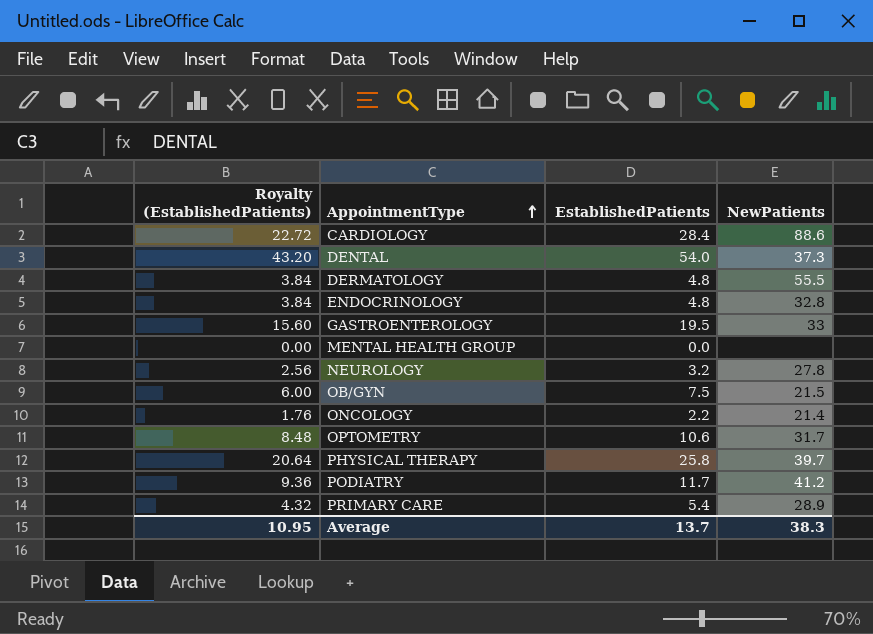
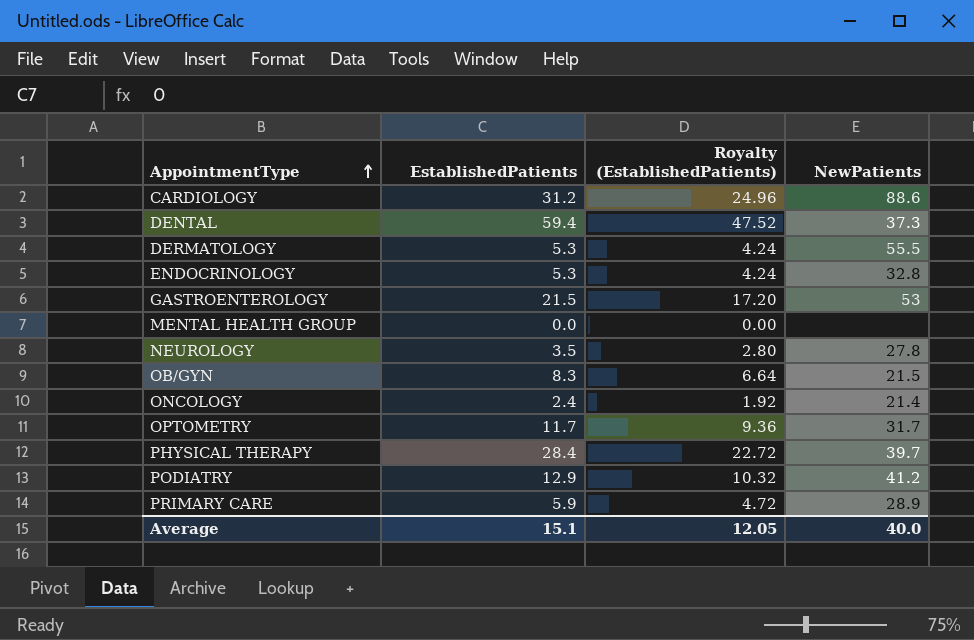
column Royalty (EstablishedPatients) | position: 1 -> 3
CARDIOLOGY | EstablishedPatients: 28.4 -> 31.2
CARDIOLOGY | Royalty (EstablishedPatients): 22.72 -> 24.96
DENTAL | EstablishedPatients: 54.0 -> 59.4
DENTAL | Royalty (EstablishedPatients): 43.20 -> 47.52
DERMATOLOGY | EstablishedPatients: 4.8 -> 5.3
DERMATOLOGY | Royalty (EstablishedPatients): 3.84 -> 4.24
ENDOCRINOLOGY | EstablishedPatients: 4.8 -> 5.3
ENDOCRINOLOGY | Royalty (EstablishedPatients): 3.84 -> 4.24
GASTROENTEROLOGY | EstablishedPatients: 19.5 -> 21.5
GASTROENTEROLOGY | Royalty (EstablishedPatients): 15.60 -> 17.20
GASTROENTEROLOGY | NewPatients: 33 -> 53
NEUROLOGY | EstablishedPatients: 3.2 -> 3.5
NEUROLOGY | Royalty (EstablishedPatients): 2.56 -> 2.80
OB/GYN | EstablishedPatients: 7.5 -> 8.3
OB/GYN | Royalty (EstablishedPatients): 6.00 -> 6.64
ONCOLOGY | EstablishedPatients: 2.2 -> 2.4
ONCOLOGY | Royalty (EstablishedPatients): 1.76 -> 1.92
OPTOMETRY | EstablishedPatients: 10.6 -> 11.7
OPTOMETRY | Royalty (EstablishedPatients): 8.48 -> 9.36
PHYSICAL THERAPY | EstablishedPatients: 25.8 -> 28.4
PHYSICAL THERAPY | Royalty (EstablishedPatients): 20.64 -> 22.72
PODIATRY | EstablishedPatients: 11.7 -> 12.9
PODIATRY | Royalty (EstablishedPatients): 9.36 -> 10.32
PRIMARY CARE | EstablishedPatients: 5.4 -> 5.9
PRIMARY CARE | Royalty (EstablishedPatients): 4.32 -> 4.72
Average | EstablishedPatients: 13.7 -> 15.1
Average | Royalty (EstablishedPatients): 10.95 -> 12.05
Average | NewPatients: 38.3 -> 40.0

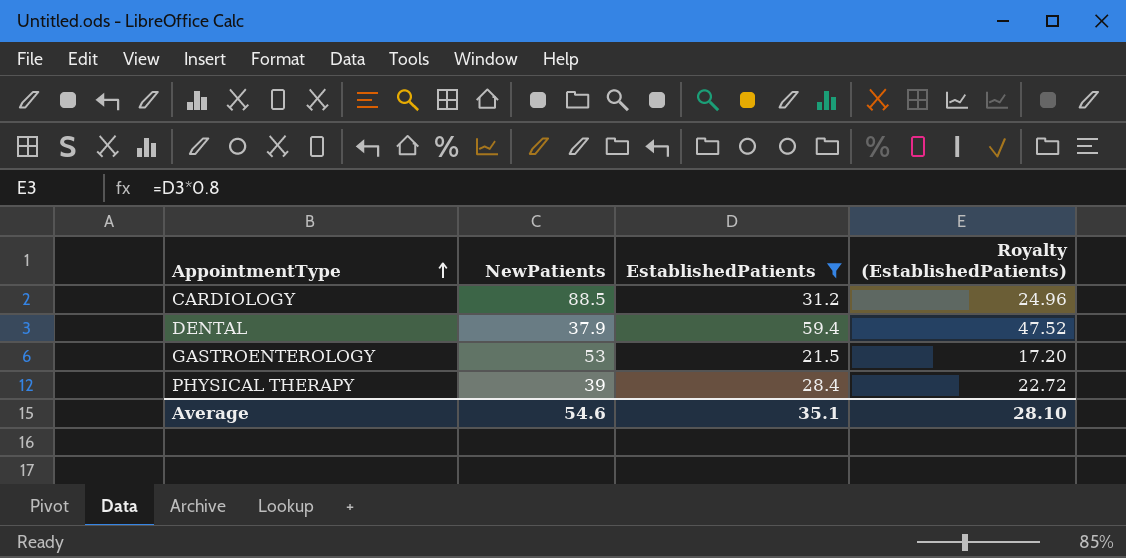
filter: none -> EstablishedPatients >= 21.5
column NewPatients | position: 4 -> 2
CARDIOLOGY | NewPatients: 88.6 -> 88.5
DENTAL | NewPatients: 37.3 -> 37.9
PHYSICAL THERAPY | NewPatients: 39.7 -> 39
Average | NewPatients: 40.0 -> 54.6
Average | EstablishedPatients: 15.1 -> 35.1
Average | Royalty (EstablishedPatients): 12.05 -> 28.10

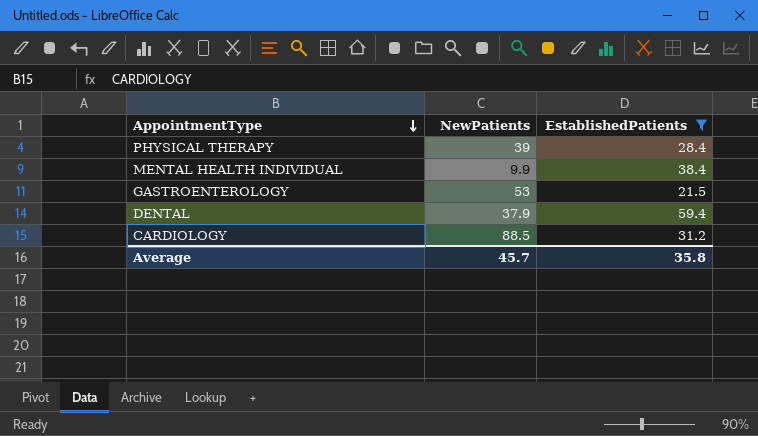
row order: AppointmentType ascending -> AppointmentType descending
column Royalty (EstablishedPatients) | formula: [EstablishedPatients] * 0.8 -> none
row MENTAL HEALTH INDIVIDUAL: none -> 9.9 | 38.4
Average | NewPatients: 54.6 -> 45.7
Average | EstablishedPatients: 35.1 -> 35.8

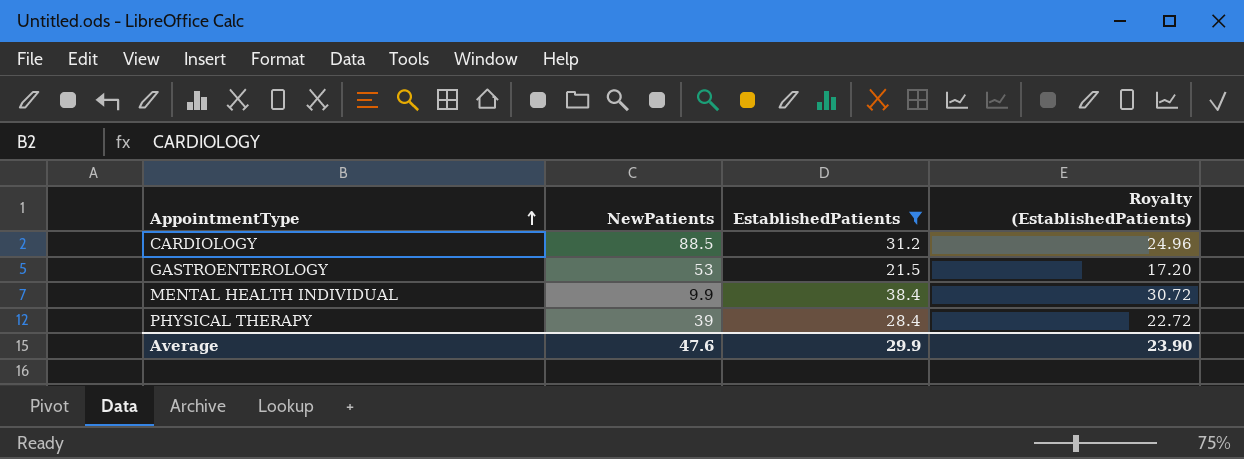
row order: AppointmentType descending -> AppointmentType ascending
column Royalty (EstablishedPatients) | formula: none -> [EstablishedPatients] * 0.8
row DENTAL: 37.9 | 59.4 -> none
Average | NewPatients: 45.7 -> 47.6
Average | EstablishedPatients: 35.8 -> 29.9

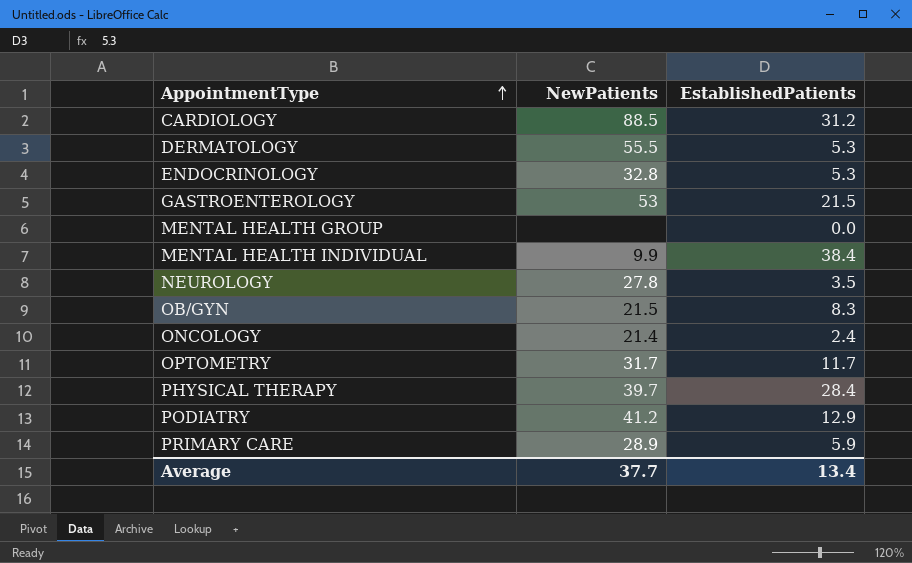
filter: EstablishedPatients >= 21.5 -> none
column Royalty (EstablishedPatients) | formula: [EstablishedPatients] * 0.8 -> none
PHYSICAL THERAPY | NewPatients: 39 -> 39.7
Average | NewPatients: 47.6 -> 37.7
Average | EstablishedPatients: 29.9 -> 13.4

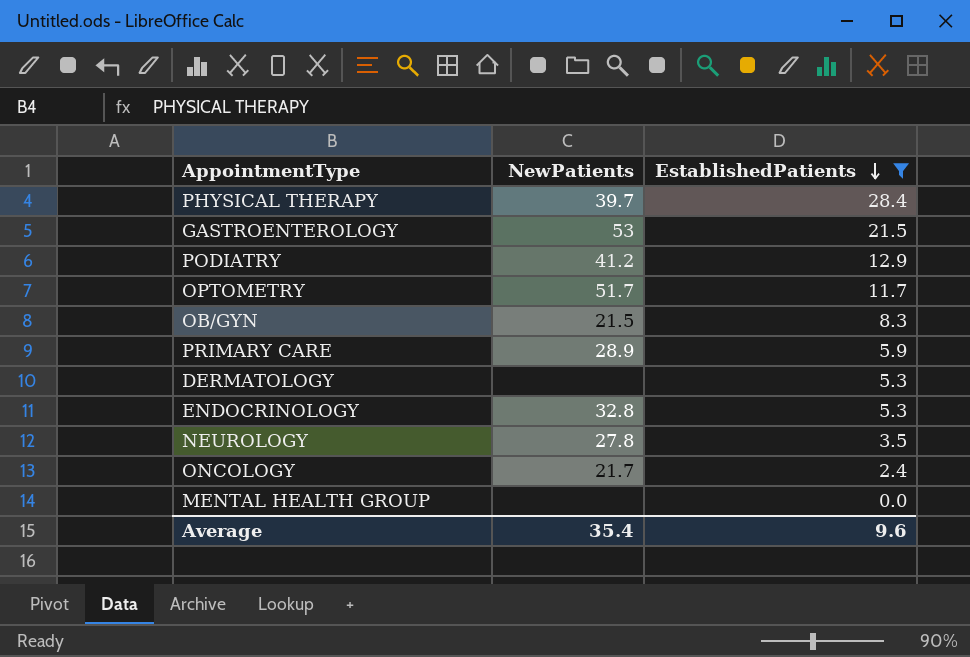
filter: none -> EstablishedPatients <= 28.4
row order: AppointmentType ascending -> EstablishedPatients descending
OPTOMETRY | NewPatients: 31.7 -> 51.7
DERMATOLOGY | NewPatients: 55.5 -> none
ONCOLOGY | NewPatients: 21.4 -> 21.7
Average | NewPatients: 37.7 -> 35.4
Average | EstablishedPatients: 13.4 -> 9.6

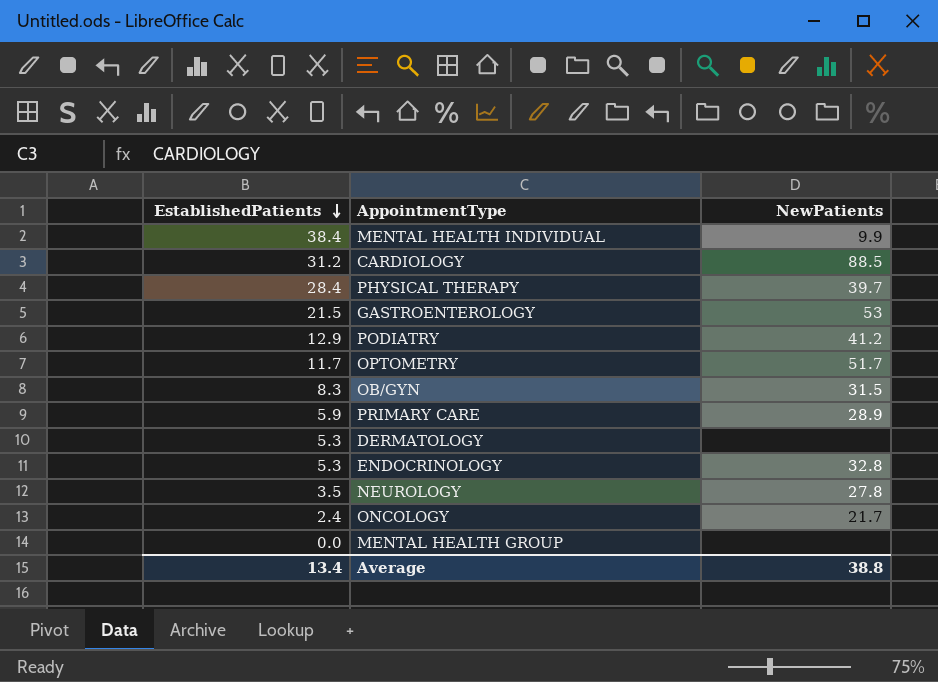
filter: EstablishedPatients <= 28.4 -> none
column EstablishedPatients | position: 3 -> 1
OB/GYN | NewPatients: 21.5 -> 31.5
Average | EstablishedPatients: 9.6 -> 13.4
Average | NewPatients: 35.4 -> 38.8

